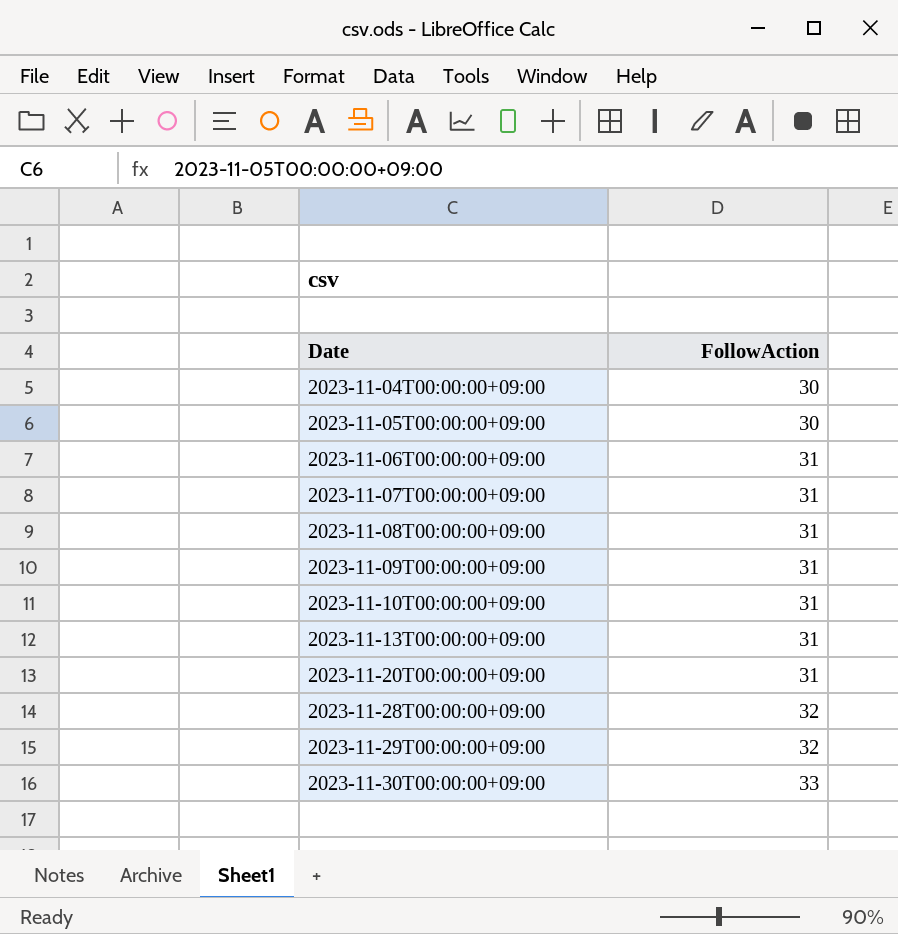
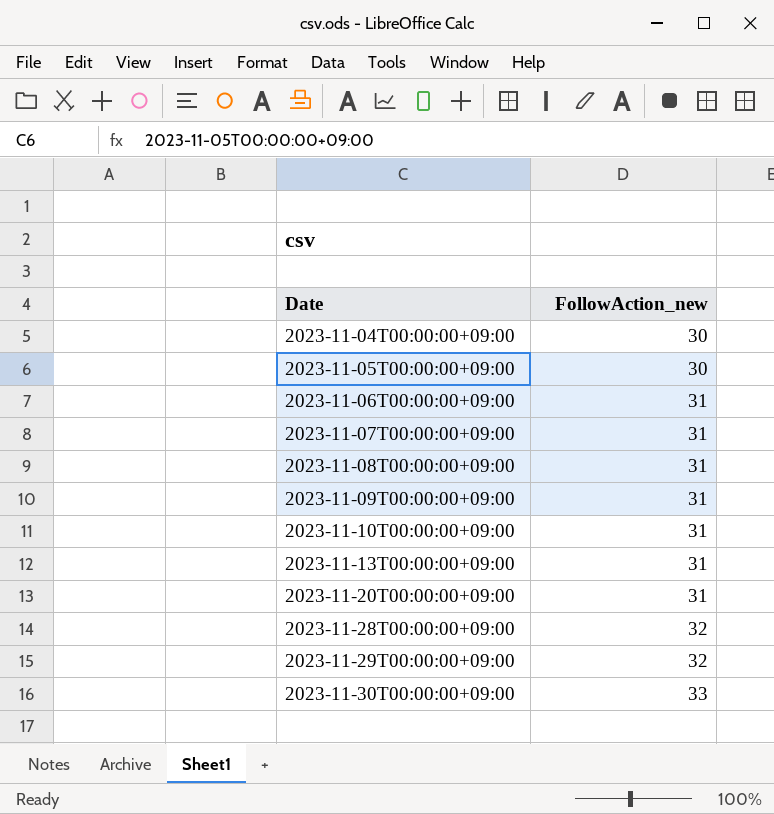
column name: FollowAction -> FollowAction_new

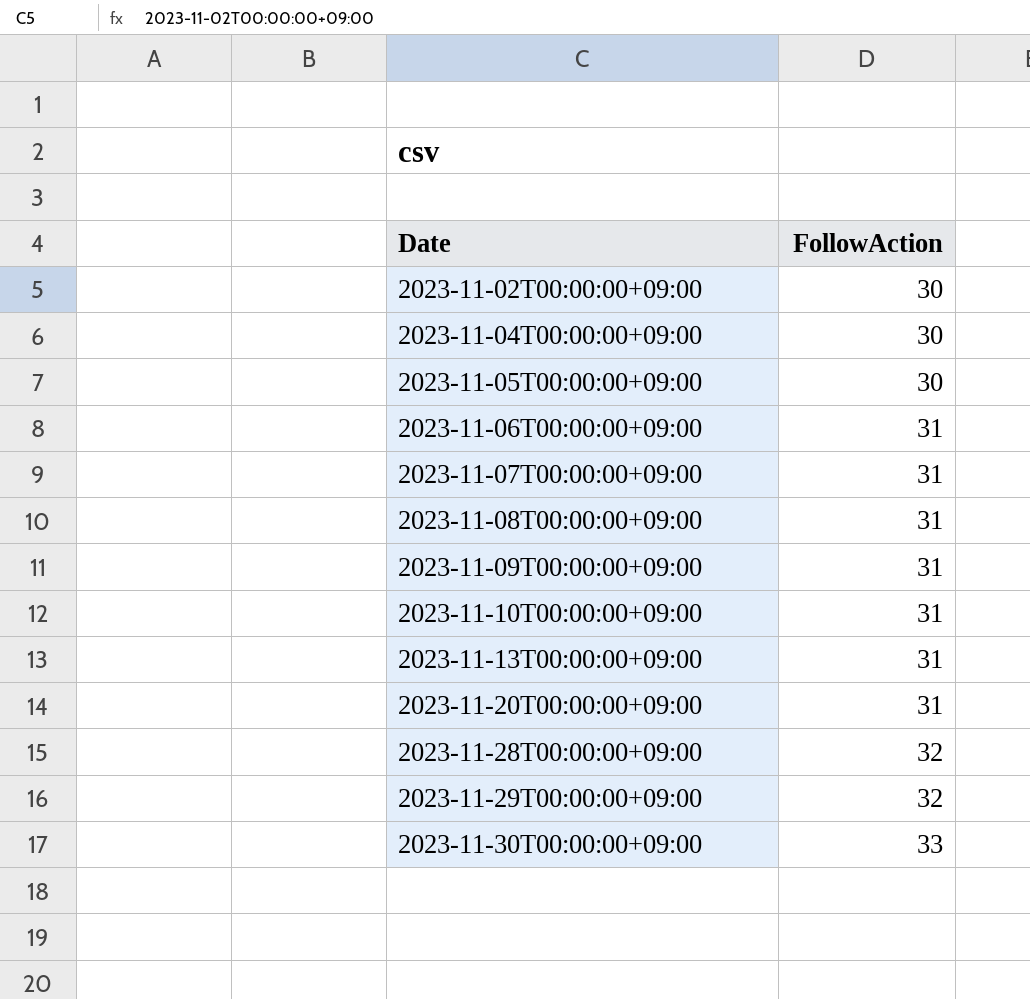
column name: FollowAction_new -> FollowAction
row 2023-11-02T00:00:00+09:00: none -> 30

